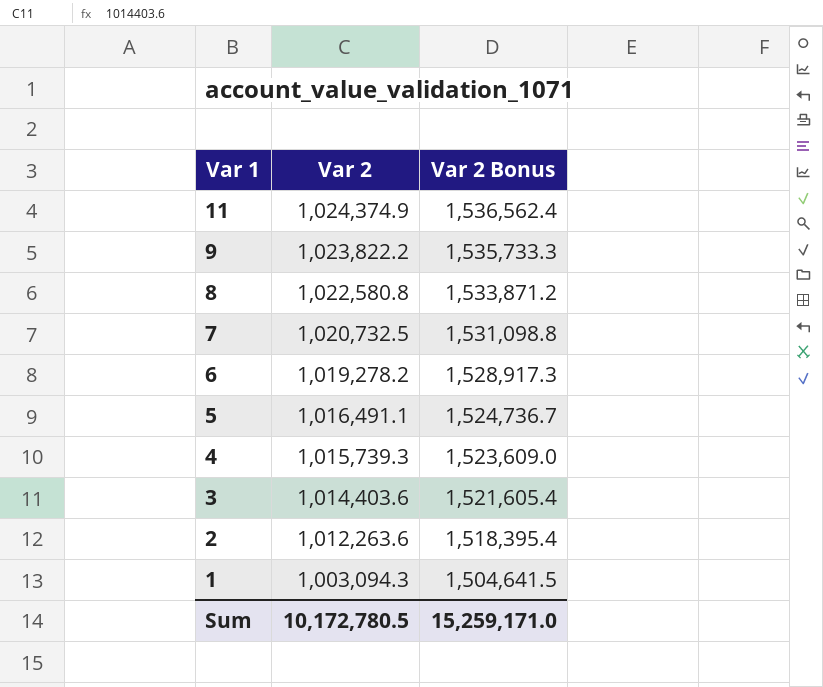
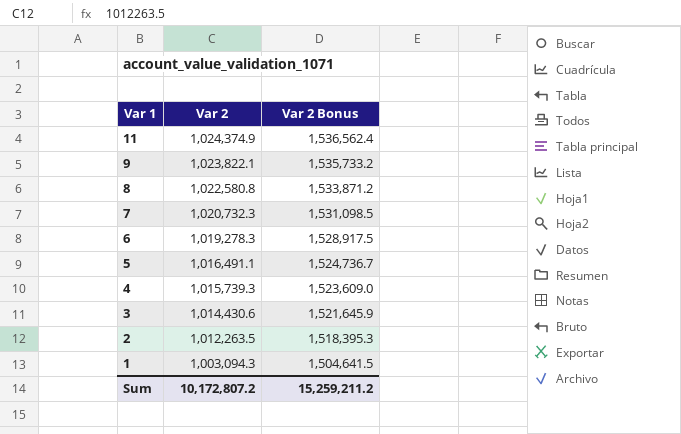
9 | Var 2: 1,023,822.2 -> 1,023,822.1
9 | Var 2 Bonus: 1,535,733.3 -> 1,535,733.2
7 | Var 2: 1,020,732.5 -> 1,020,732.3
7 | Var 2 Bonus: 1,531,098.8 -> 1,531,098.5
6 | Var 2: 1,019,278.2 -> 1,019,278.3
6 | Var 2 Bonus: 1,528,917.3 -> 1,528,917.5
3 | Var 2: 1,014,403.6 -> 1,014,430.6
3 | Var 2 Bonus: 1,521,605.4 -> 1,521,645.9
2 | Var 2: 1,012,263.6 -> 1,012,263.5
2 | Var 2 Bonus: 1,518,395.4 -> 1,518,395.3
Sum | Var 2: 10,172,780.5 -> 10,172,807.2
Sum | Var 2 Bonus: 15,259,171.0 -> 15,259,211.2

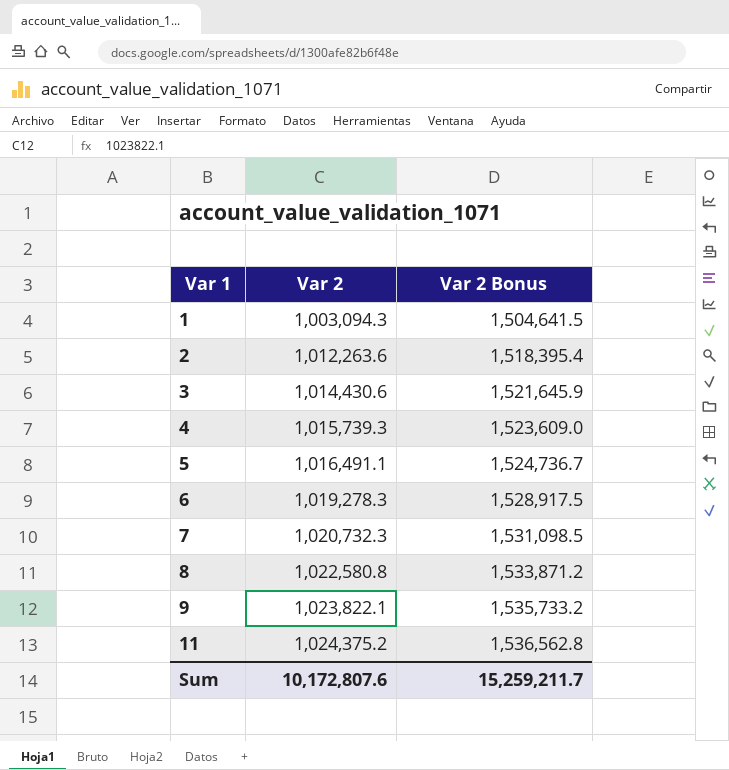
row order: Var 1 descending -> Var 1 ascending
2 | Var 2: 1,012,263.5 -> 1,012,263.6
2 | Var 2 Bonus: 1,518,395.3 -> 1,518,395.4
11 | Var 2: 1,024,374.9 -> 1,024,375.2
11 | Var 2 Bonus: 1,536,562.4 -> 1,536,562.8
Sum | Var 2: 10,172,807.2 -> 10,172,807.6
Sum | Var 2 Bonus: 15,259,211.2 -> 15,259,211.7

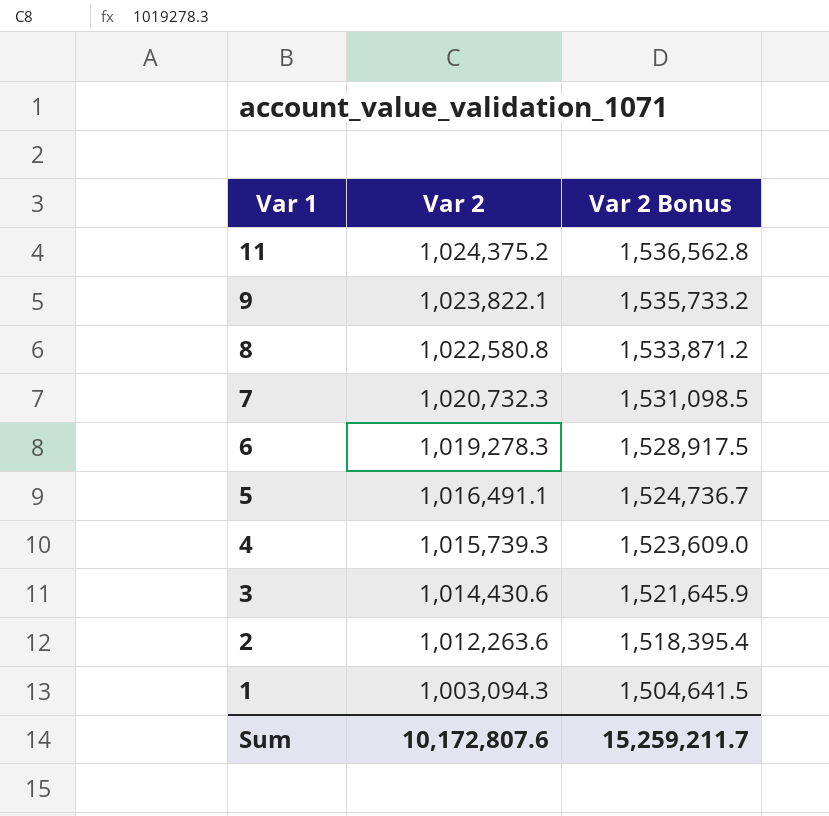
row order: Var 1 ascending -> Var 1 descending

